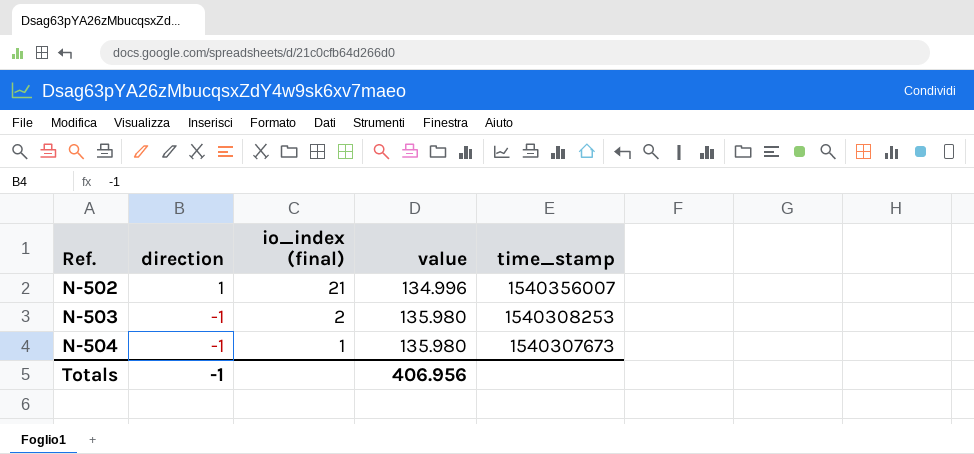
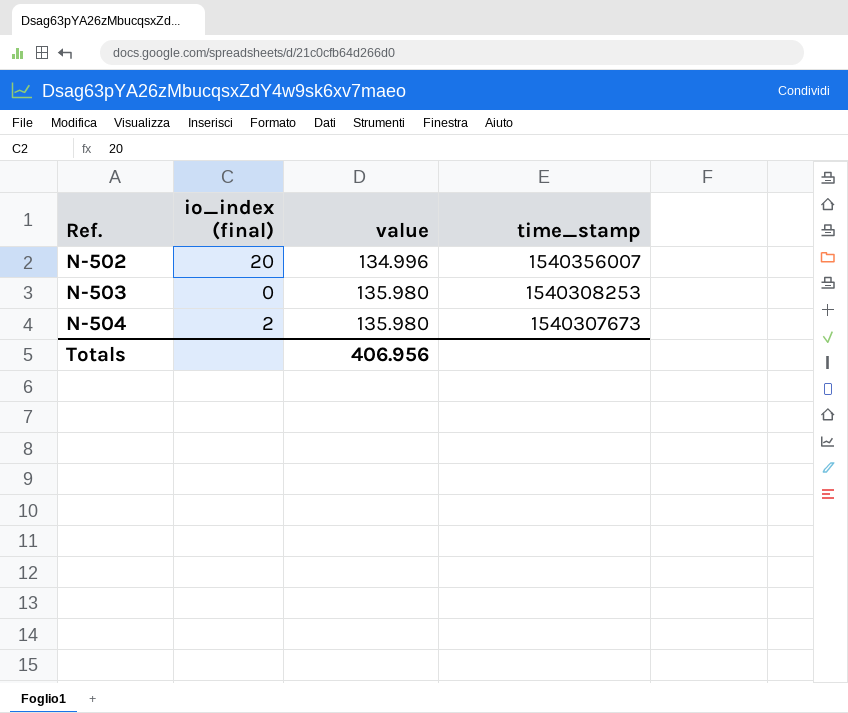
column direction | position: 2 -> none
N-502 | io_index (final): 21 -> 20
N-503 | io_index (final): 2 -> 0
N-504 | io_index (final): 1 -> 2

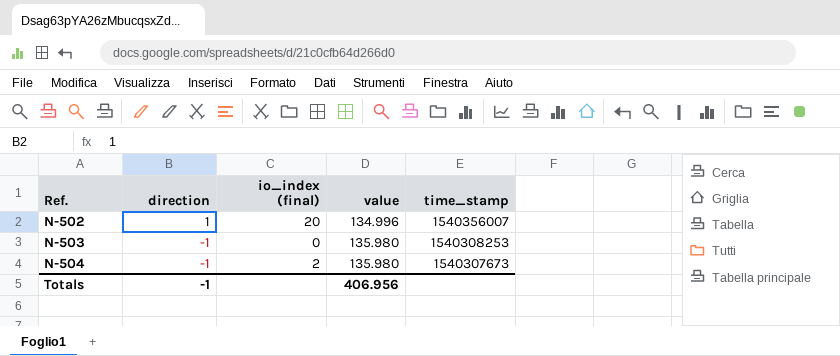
column direction | position: none -> 2

